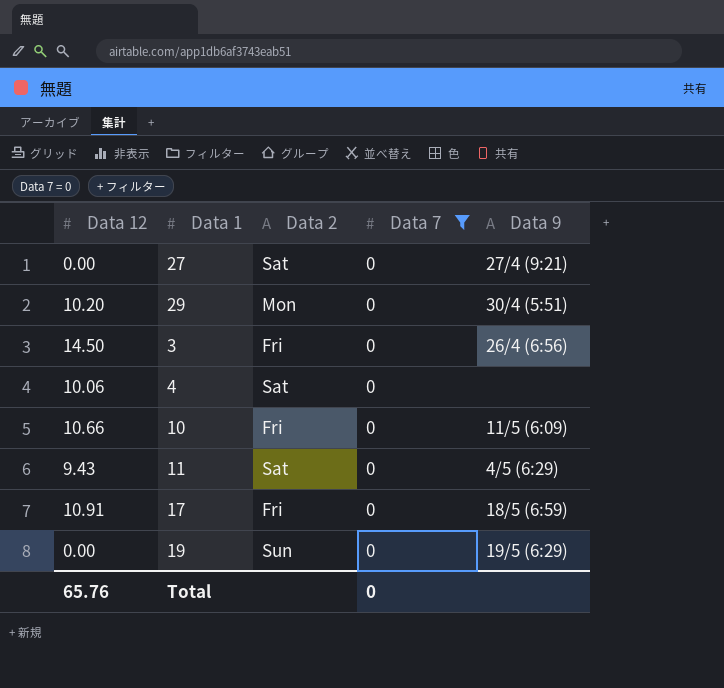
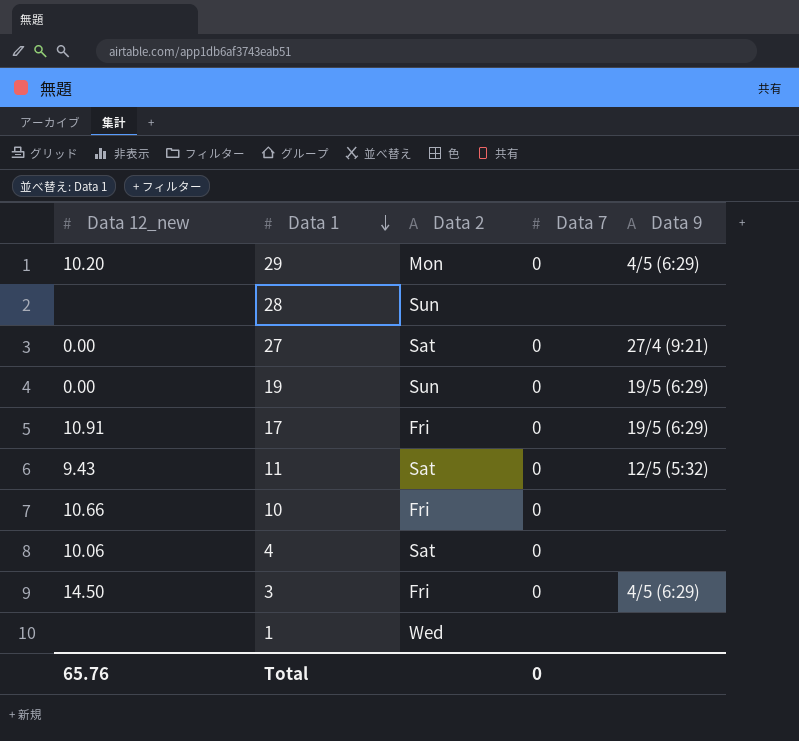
filter: Data 7 = 0 -> none
row order: none -> Data 1 descending
column name: Data 12 -> Data 12_new
29 | Data 9: 30/4 (5:51) -> 4/5 (6:29)
17 | Data 9: 18/5 (6:59) -> 19/5 (6:29)
11 | Data 9: 4/5 (6:29) -> 12/5 (5:32)
10 | Data 9: 11/5 (6:09) -> none
3 | Data 9: 26/4 (6:56) -> 4/5 (6:29)

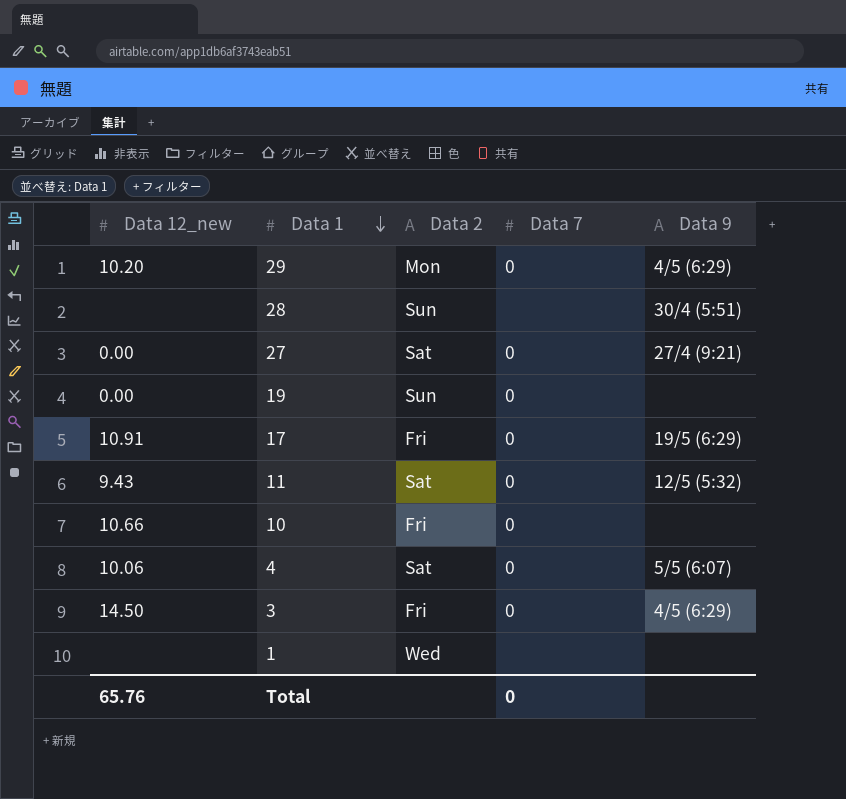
28 | Data 9: none -> 30/4 (5:51)
19 | Data 9: 19/5 (6:29) -> none
4 | Data 9: none -> 5/5 (6:07)

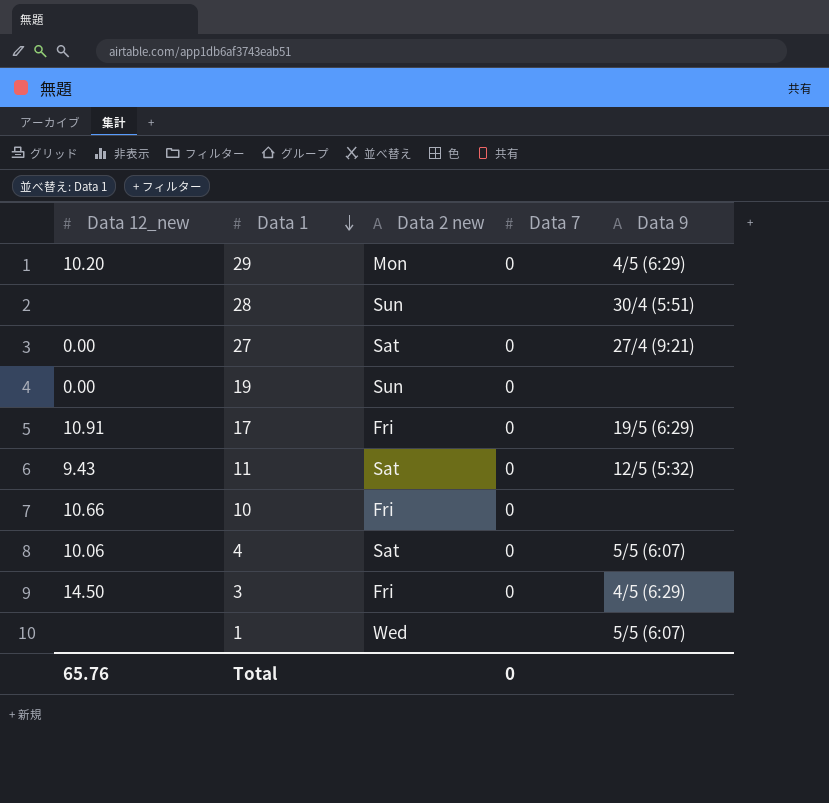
column name: Data 2 -> Data 2 new
1 | Data 9: none -> 5/5 (6:07)

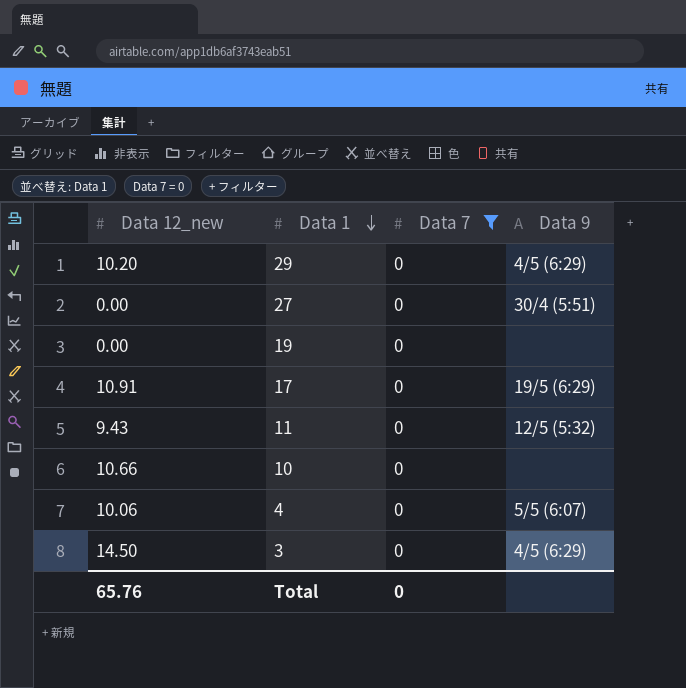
filter: none -> Data 7 = 0
column Data 2 new | position: 3 -> none
27 | Data 9: 27/4 (9:21) -> 30/4 (5:51)

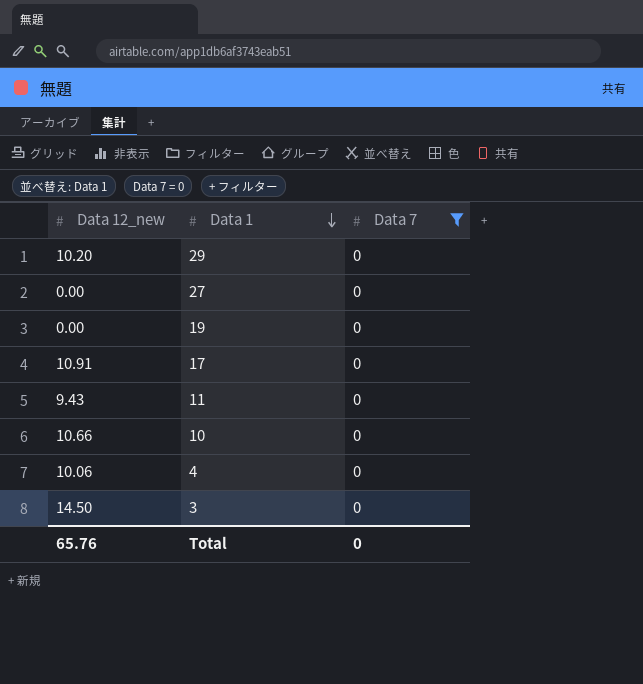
column Data 9 | position: 4 -> none

